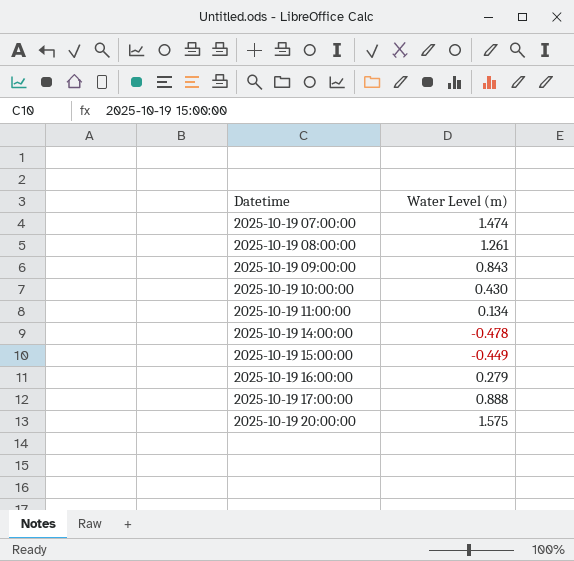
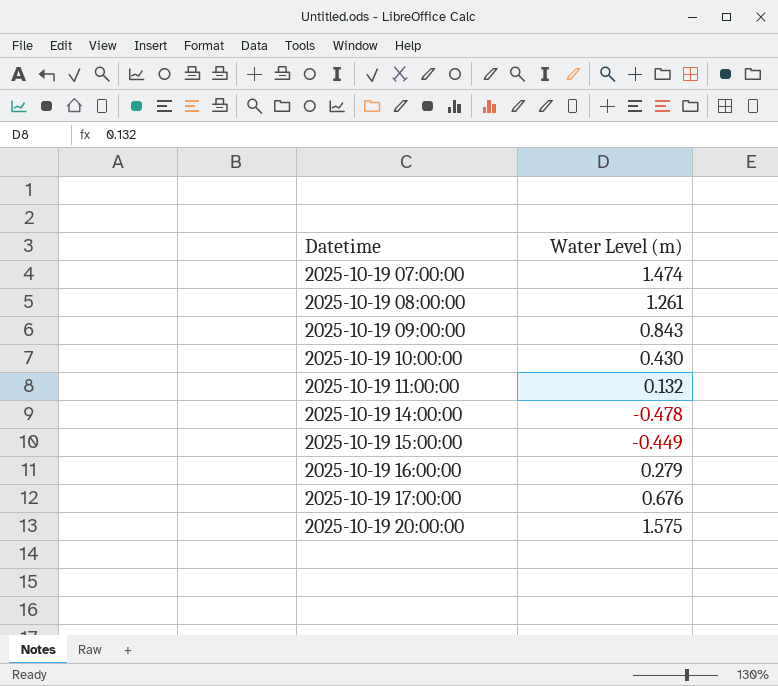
2025-10-19 11:00:00 | Water Level (m): 0.134 -> 0.132
2025-10-19 17:00:00 | Water Level (m): 0.888 -> 0.676

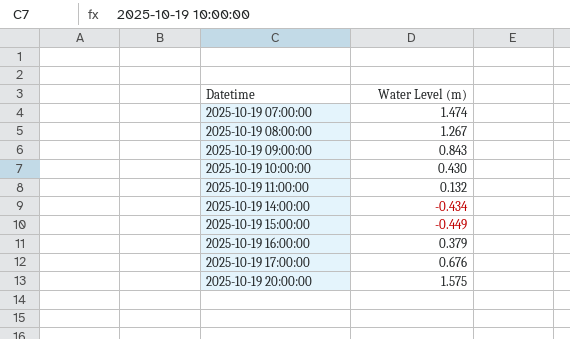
2025-10-19 08:00:00 | Water Level (m): 1.261 -> 1.267
2025-10-19 14:00:00 | Water Level (m): -0.478 -> -0.434
2025-10-19 16:00:00 | Water Level (m): 0.279 -> 0.379

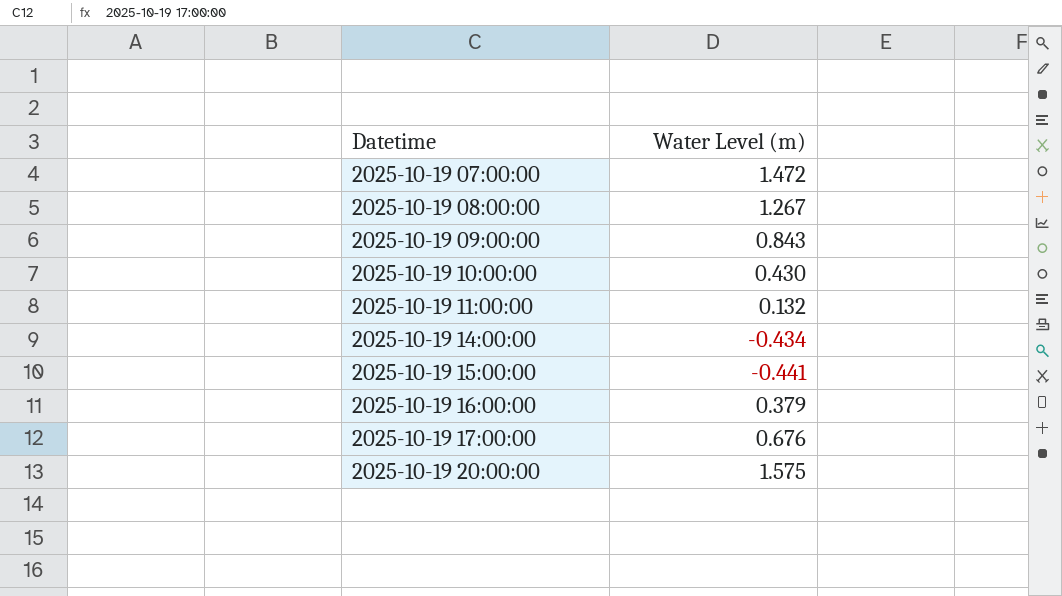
2025-10-19 07:00:00 | Water Level (m): 1.474 -> 1.472
2025-10-19 15:00:00 | Water Level (m): -0.449 -> -0.441

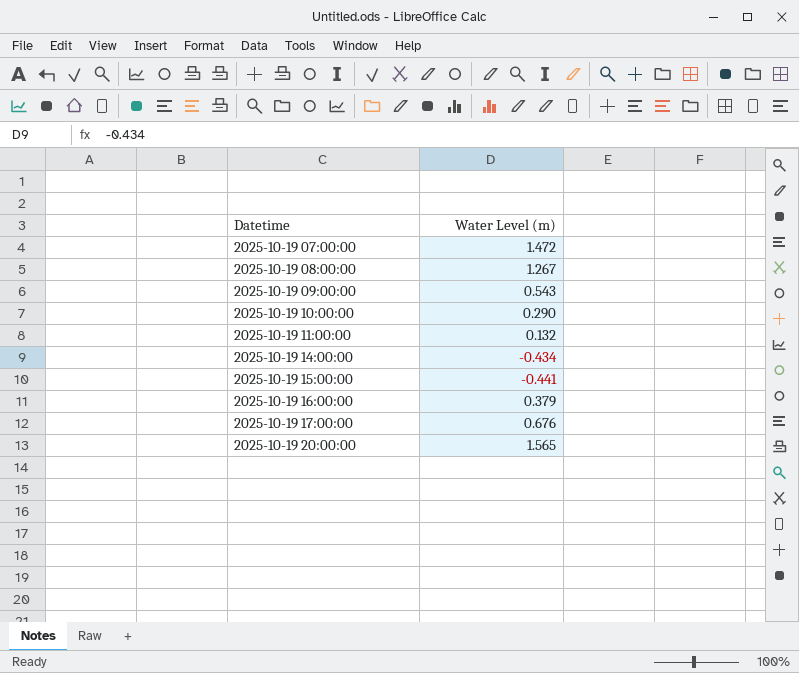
2025-10-19 09:00:00 | Water Level (m): 0.843 -> 0.543
2025-10-19 10:00:00 | Water Level (m): 0.430 -> 0.290
2025-10-19 20:00:00 | Water Level (m): 1.575 -> 1.565

